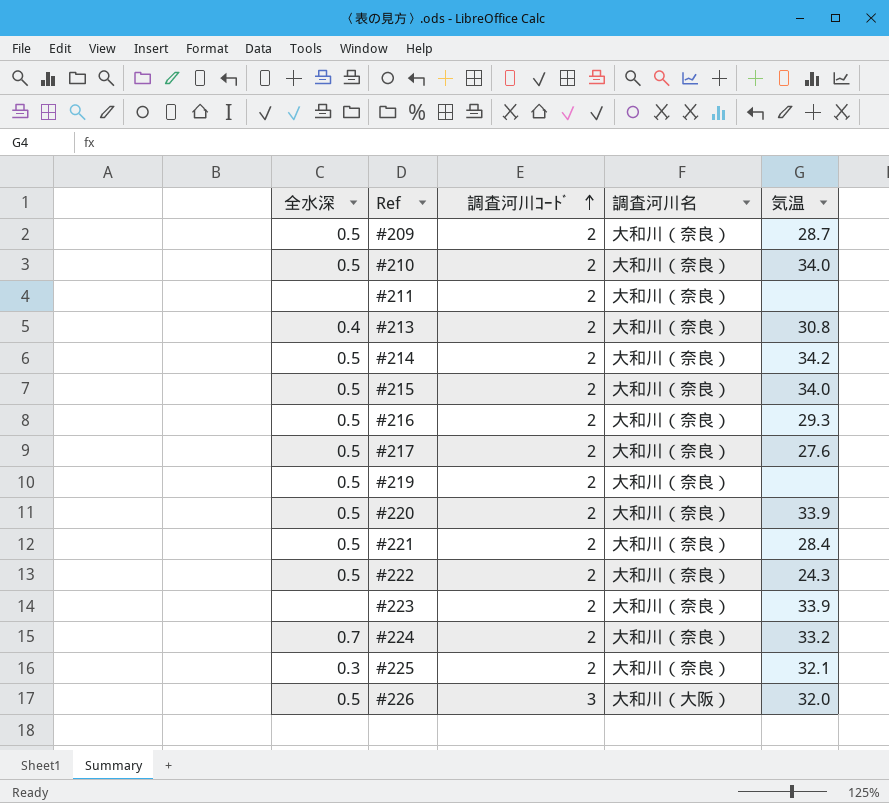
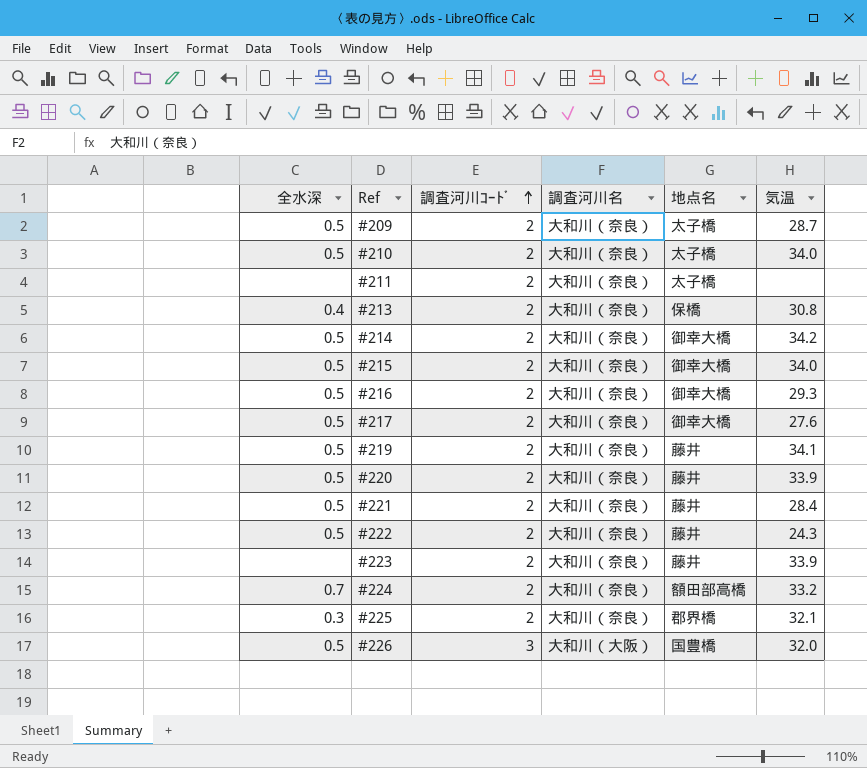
column 地点名 | position: none -> 5
#219 | 気温: none -> 34.1

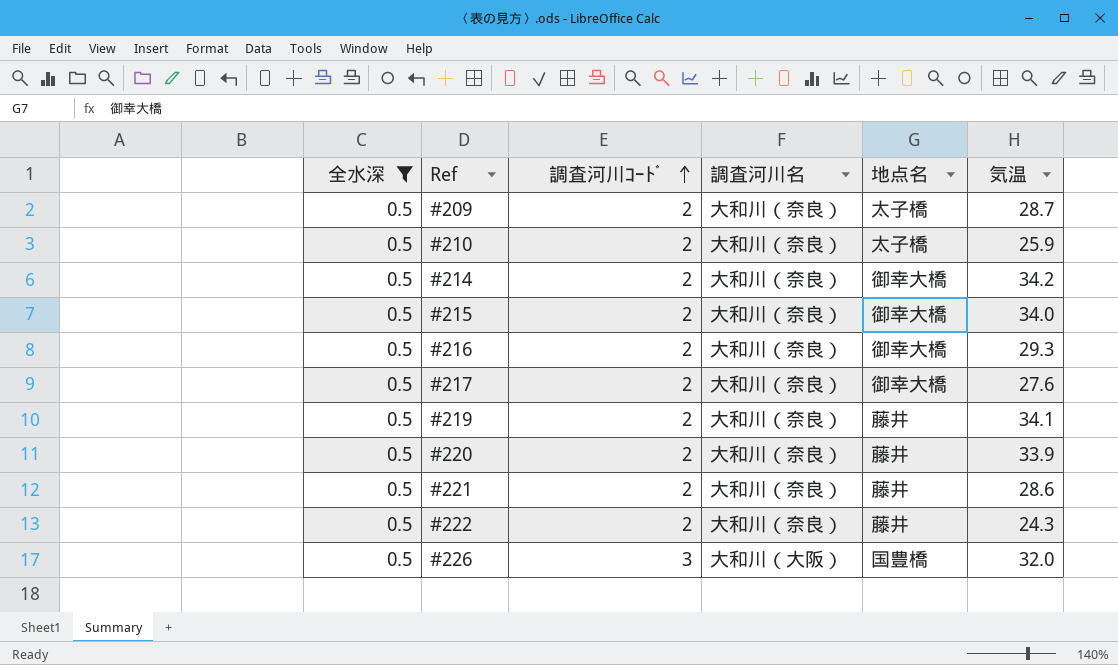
filter: none -> 全水深 = 0.5
#210 | 気温: 34.0 -> 25.9
#221 | 気温: 28.4 -> 28.6

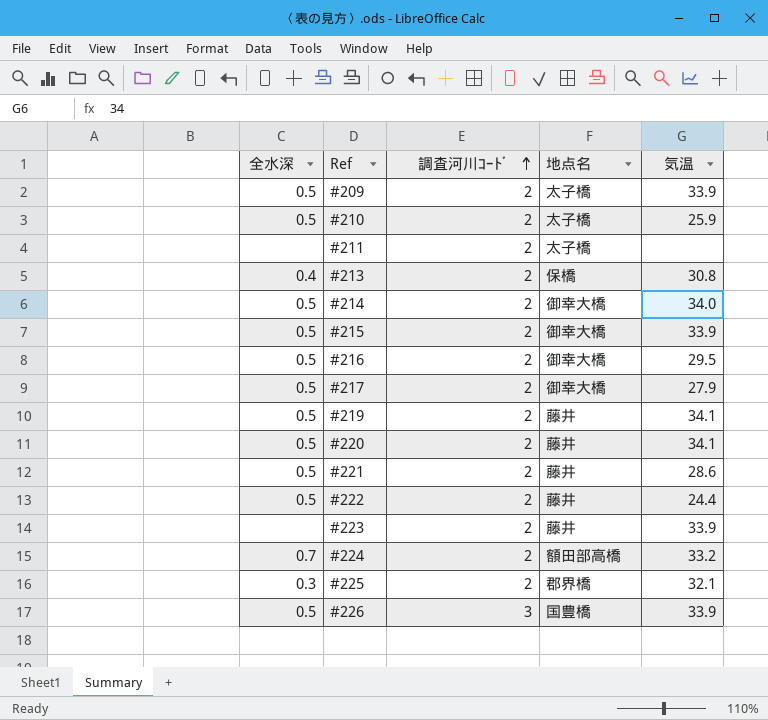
filter: 全水深 = 0.5 -> none
column 調査河川名 | position: 4 -> none
#209 | 気温: 28.7 -> 33.9
#214 | 気温: 34.2 -> 34.0
#215 | 気温: 34.0 -> 33.9
#216 | 気温: 29.3 -> 29.5
#217 | 気温: 27.6 -> 27.9
#220 | 気温: 33.9 -> 34.1
#222 | 気温: 24.3 -> 24.4
#226 | 気温: 32.0 -> 33.9

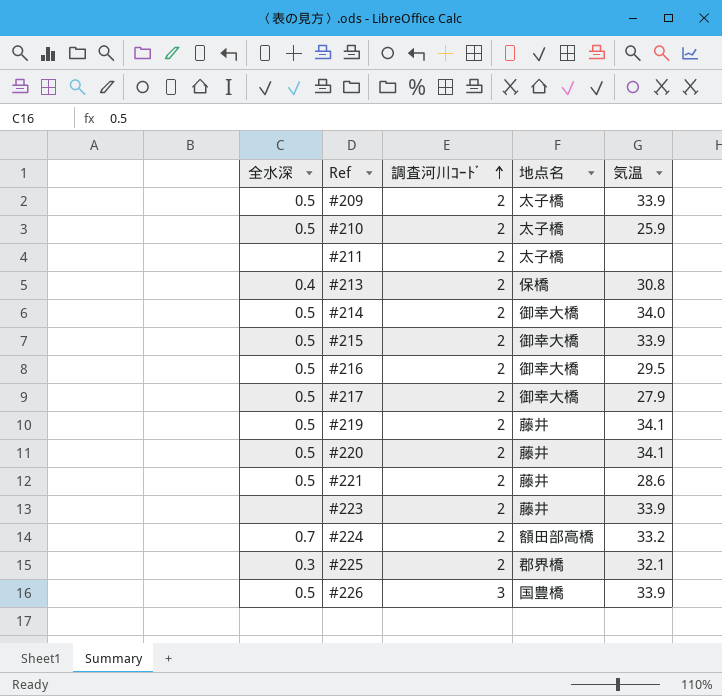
row #222: 0.5 | 2 | 藤井 | 24.4 -> none

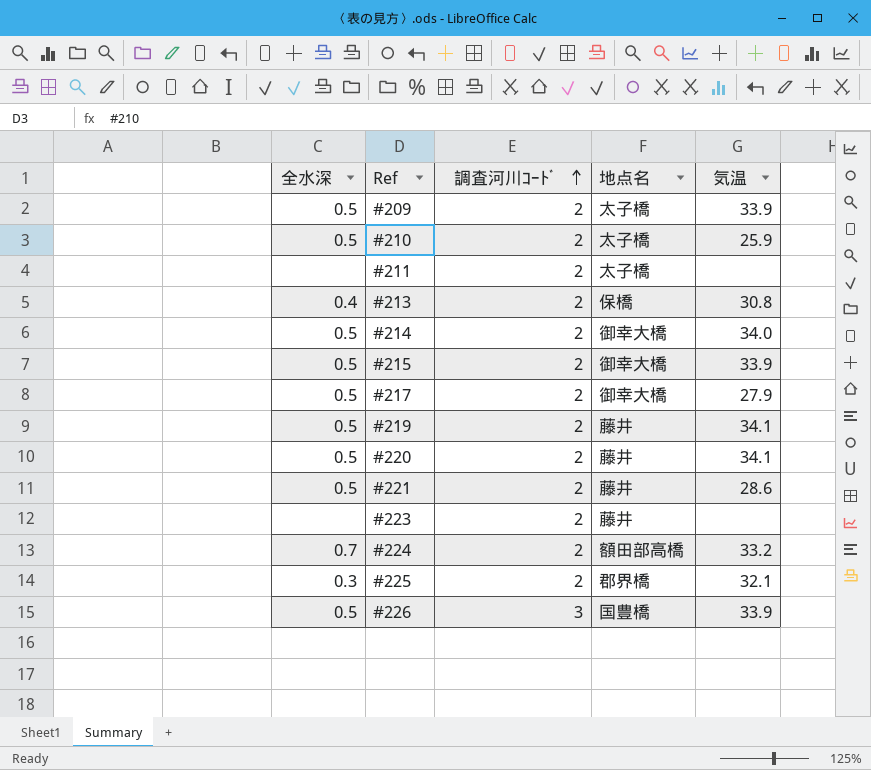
row #216: 0.5 | 2 | 御幸大橋 | 29.5 -> none
#223 | 気温: 33.9 -> none

